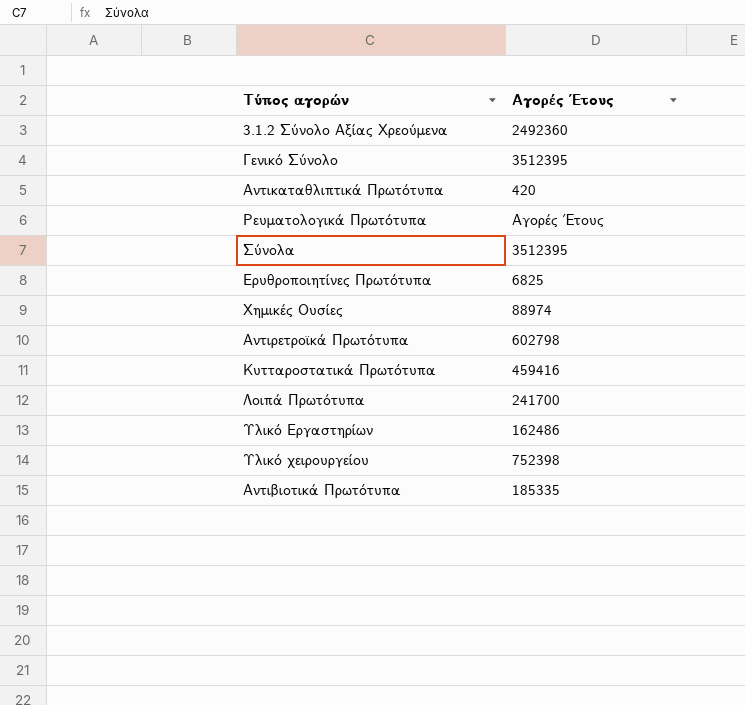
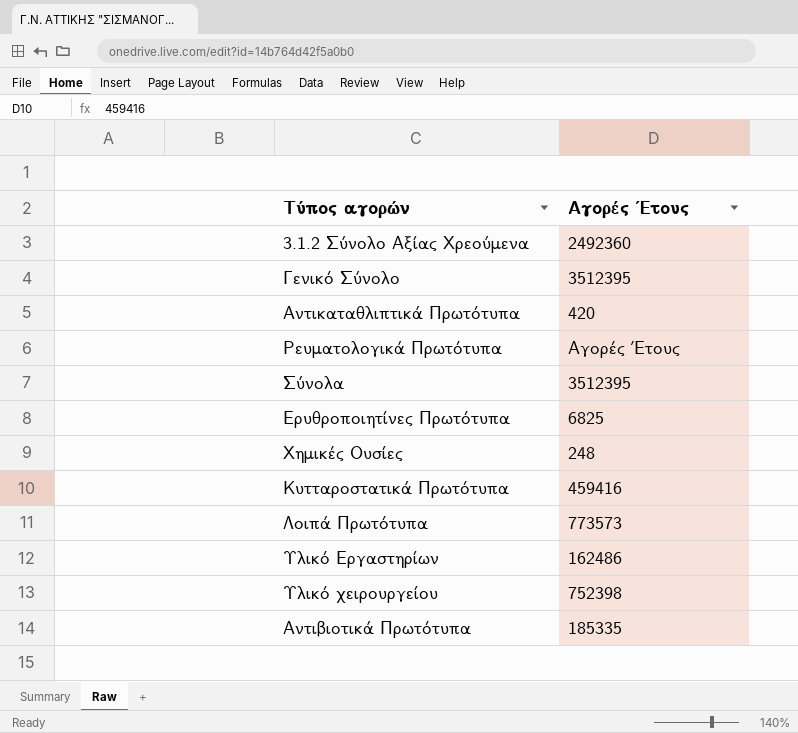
row Αντιρετροϊκά Πρωτότυπα: 602798 -> none
Χημικές Ουσίες | Αγορές Έτους: 88974 -> 248
Λοιπά Πρωτότυπα | Αγορές Έτους: 241700 -> 773573

